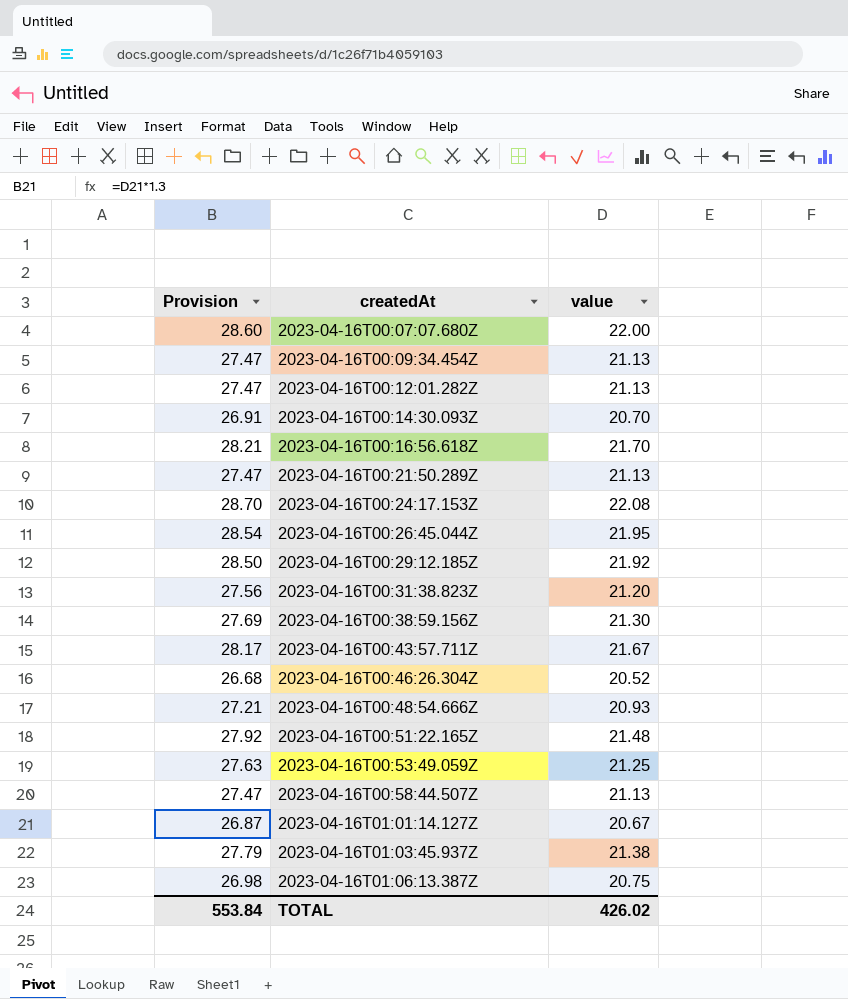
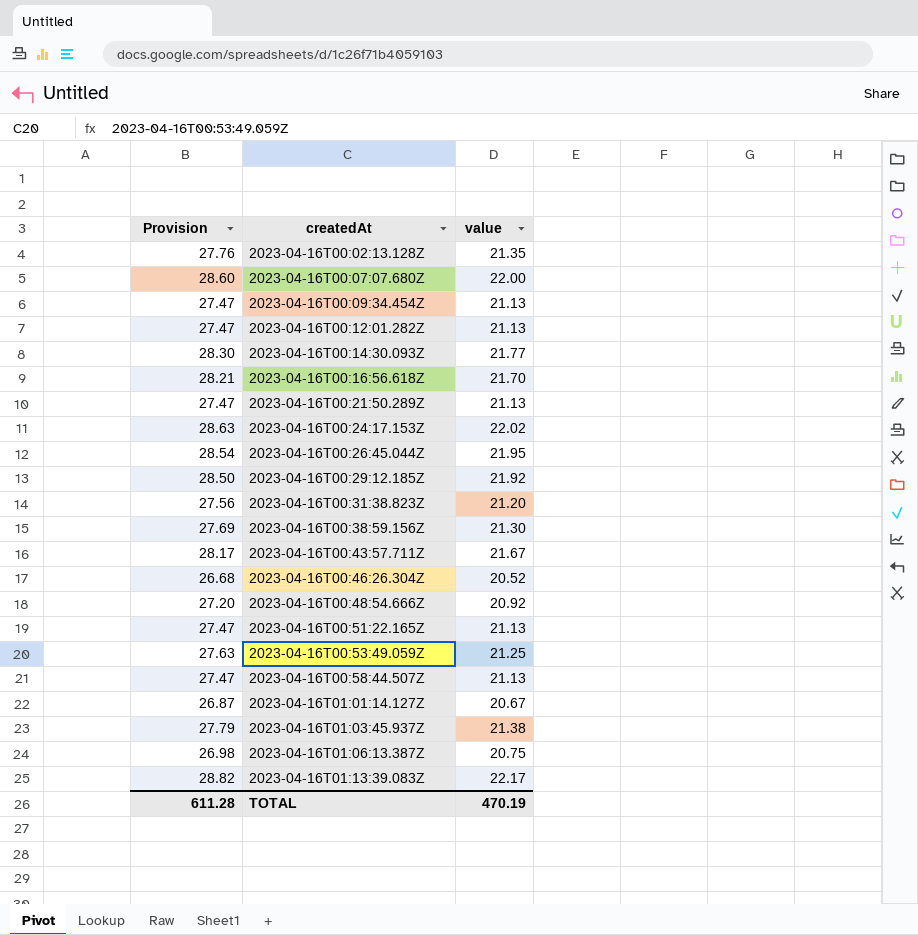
row 2023-04-16T00:02:13.128Z: none -> 27.76 | 21.35
2023-04-16T00:14:30.093Z | Provision: 26.91 -> 28.30
2023-04-16T00:14:30.093Z | value: 20.70 -> 21.77
2023-04-16T00:24:17.153Z | Provision: 28.70 -> 28.63
2023-04-16T00:24:17.153Z | value: 22.08 -> 22.02
2023-04-16T00:48:54.666Z | Provision: 27.21 -> 27.20
2023-04-16T00:48:54.666Z | value: 20.93 -> 20.92
2023-04-16T00:51:22.165Z | Provision: 27.92 -> 27.47
2023-04-16T00:51:22.165Z | value: 21.48 -> 21.13
row 2023-04-16T01:13:39.083Z: none -> 28.82 | 22.17
TOTAL | Provision: 553.84 -> 611.28
TOTAL | value: 426.02 -> 470.19

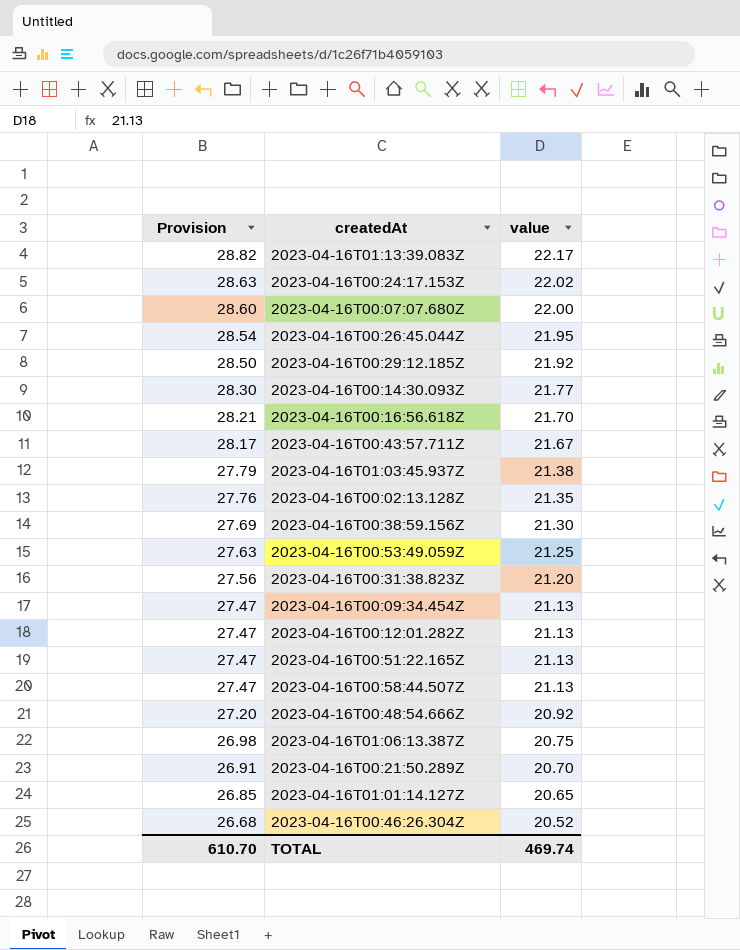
row order: createdAt ascending -> Provision descending
2023-04-16T00:21:50.289Z | Provision: 27.47 -> 26.91
2023-04-16T00:21:50.289Z | value: 21.13 -> 20.70
2023-04-16T01:01:14.127Z | Provision: 26.87 -> 26.85
2023-04-16T01:01:14.127Z | value: 20.67 -> 20.65
TOTAL | Provision: 611.28 -> 610.70
TOTAL | value: 470.19 -> 469.74

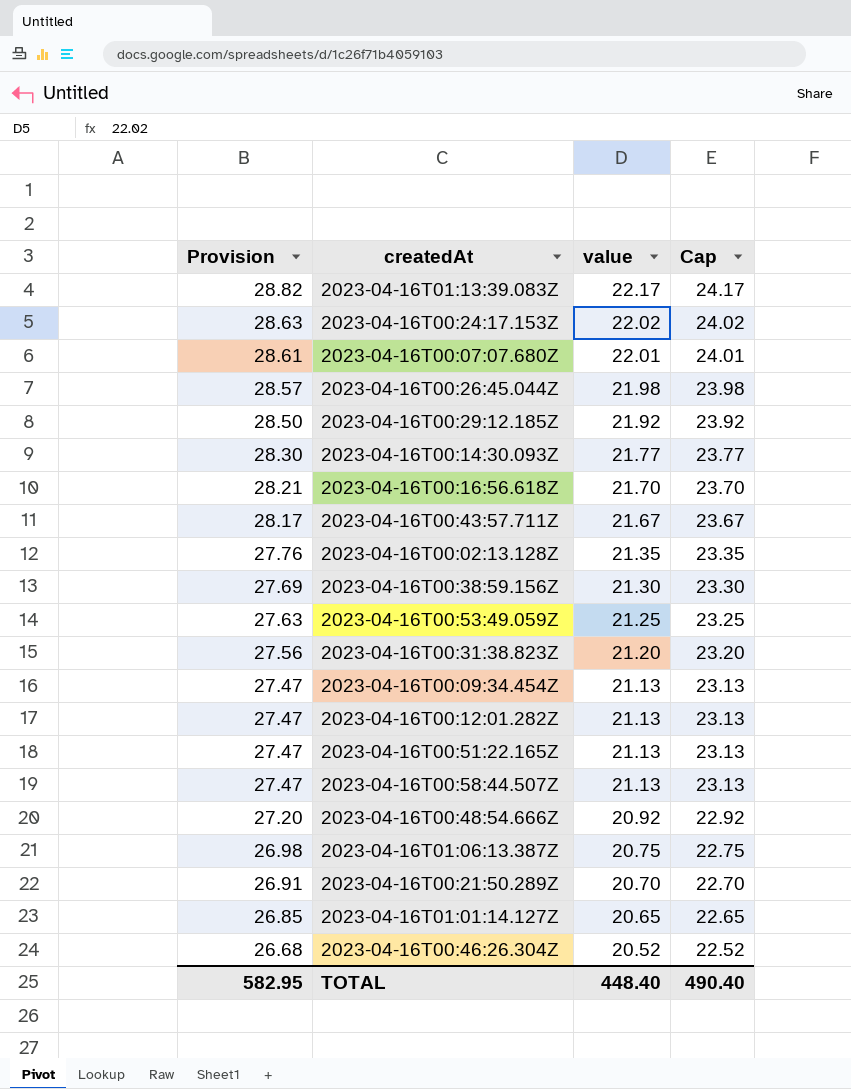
column Cap | formula: none -> [value] + 2
row 2023-04-16T01:03:45.937Z: 27.79 | 21.38 -> none
2023-04-16T00:07:07.680Z | Provision: 28.60 -> 28.61
2023-04-16T00:07:07.680Z | value: 22.00 -> 22.01
2023-04-16T00:26:45.044Z | Provision: 28.54 -> 28.57
2023-04-16T00:26:45.044Z | value: 21.95 -> 21.98
TOTAL | Provision: 610.70 -> 582.95
TOTAL | value: 469.74 -> 448.40

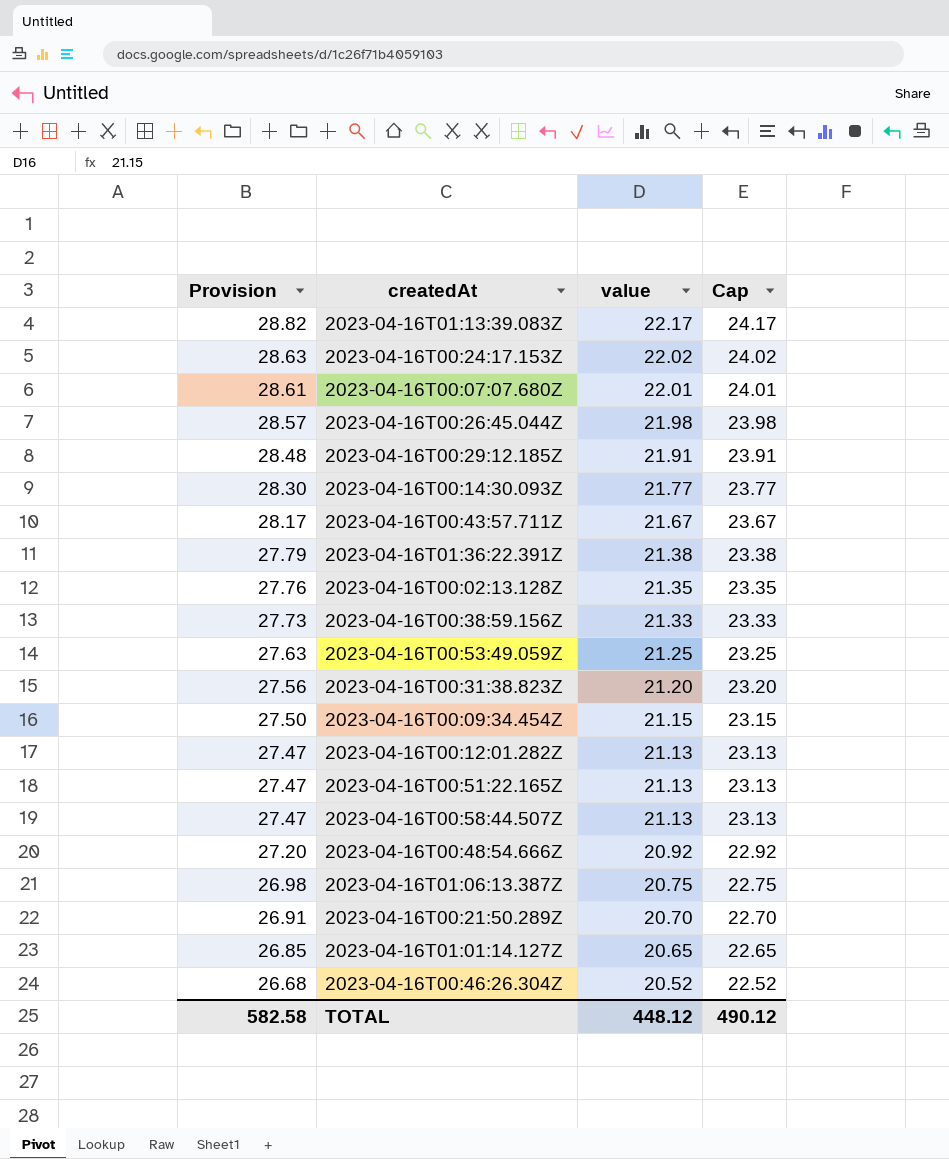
row 2023-04-16T00:16:56.618Z: 28.21 | 21.70 | 23.70 -> none
2023-04-16T00:29:12.185Z | Provision: 28.50 -> 28.48
2023-04-16T00:29:12.185Z | value: 21.92 -> 21.91
2023-04-16T00:29:12.185Z | Cap: 23.92 -> 23.91
row 2023-04-16T01:36:22.391Z: none -> 27.79 | 21.38 | 23.38
2023-04-16T00:38:59.156Z | Provision: 27.69 -> 27.73
2023-04-16T00:38:59.156Z | value: 21.30 -> 21.33
2023-04-16T00:38:59.156Z | Cap: 23.30 -> 23.33
2023-04-16T00:09:34.454Z | Provision: 27.47 -> 27.50
2023-04-16T00:09:34.454Z | value: 21.13 -> 21.15
2023-04-16T00:09:34.454Z | Cap: 23.13 -> 23.15
TOTAL | Provision: 582.95 -> 582.58
TOTAL | value: 448.40 -> 448.12
TOTAL | Cap: 490.40 -> 490.12

